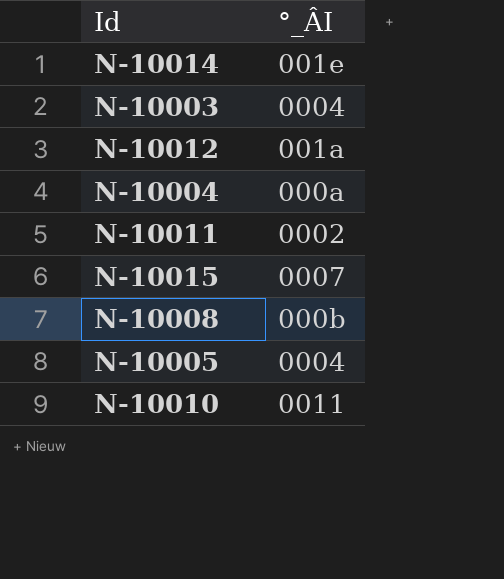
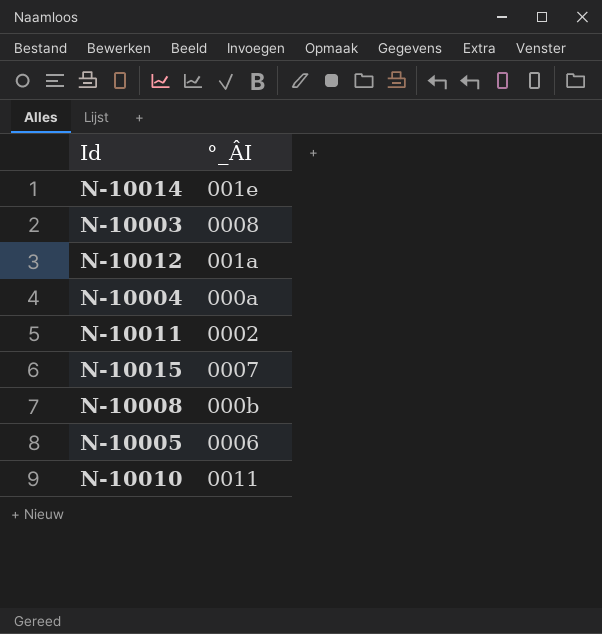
N-10003 | °_ÂI: 0004 -> 0008
N-10005 | °_ÂI: 0004 -> 0006

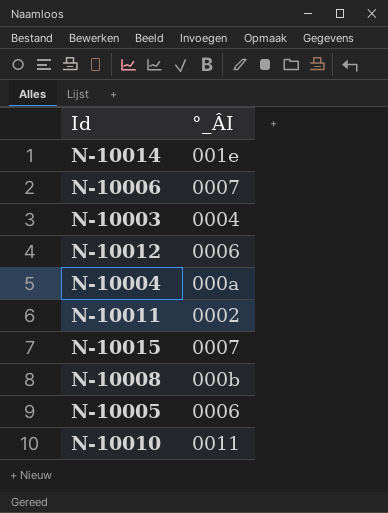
row N-10006: none -> 0007
N-10003 | °_ÂI: 0008 -> 0004
N-10012 | °_ÂI: 001a -> 0006

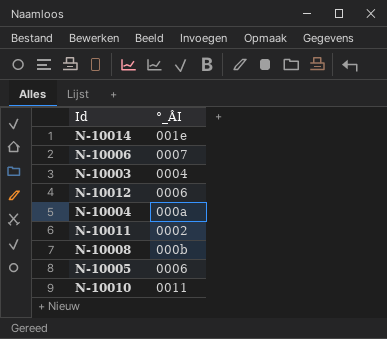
row N-10015: 0007 -> none

